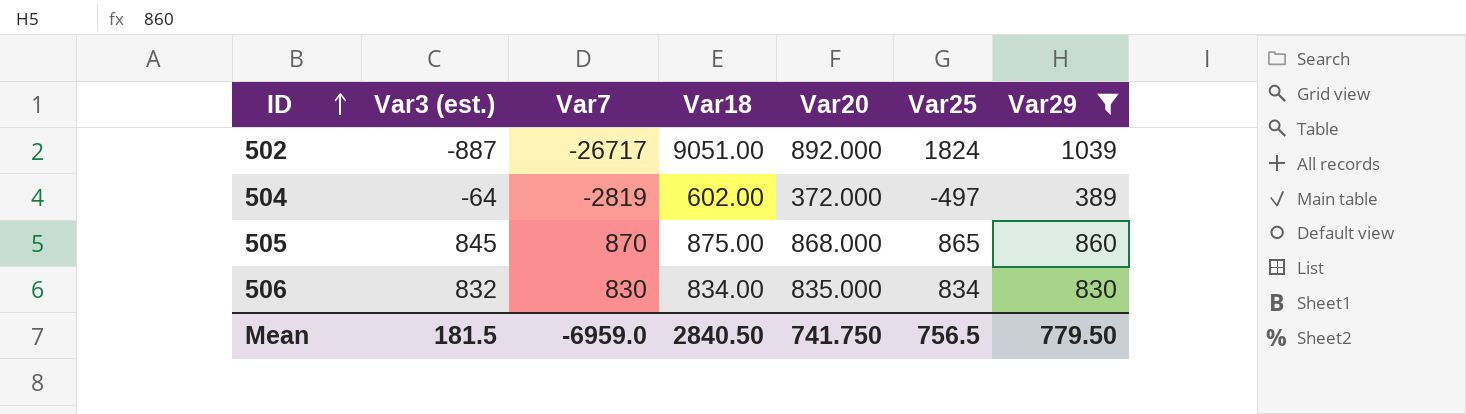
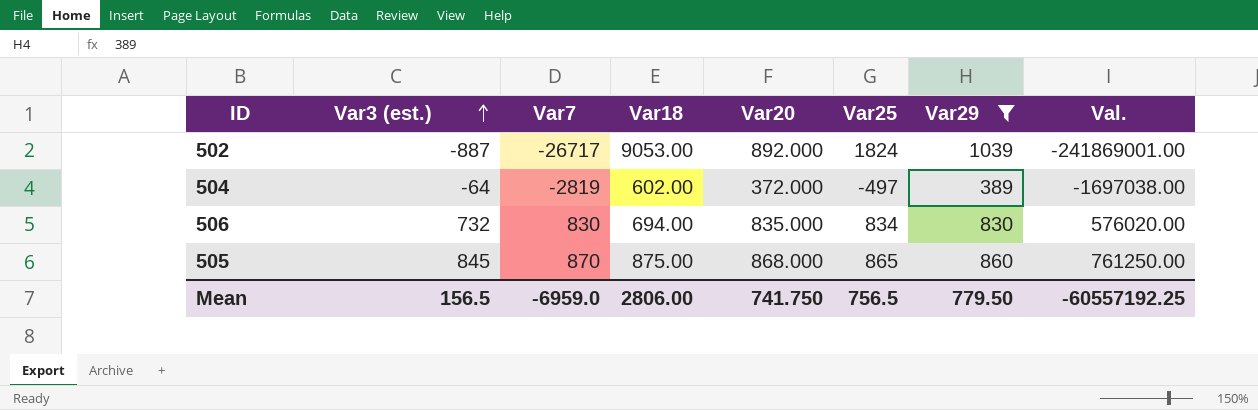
row order: ID ascending -> Var3 (est.) ascending
column Val. | formula: none -> [Var7] * [Var18]
502 | Var18: 9051.00 -> 9053.00
506 | Var3 (est.): 832 -> 732
506 | Var18: 834.00 -> 694.00
Mean | Var3 (est.): 181.5 -> 156.5
Mean | Var18: 2840.50 -> 2806.00

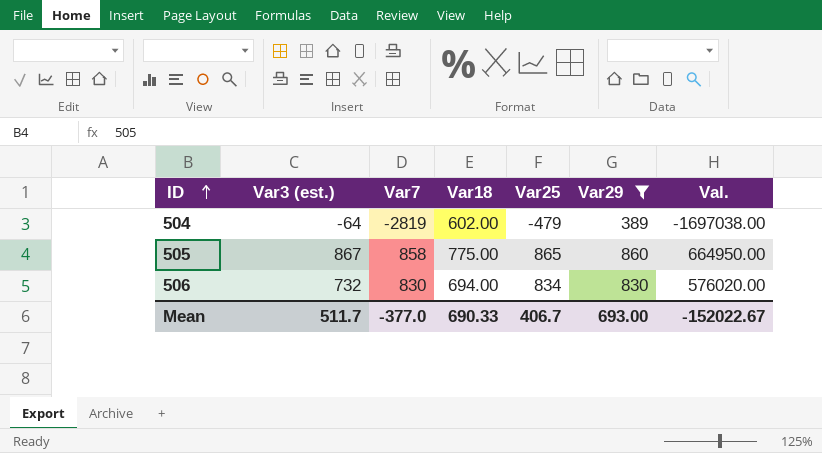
row order: Var3 (est.) ascending -> ID ascending
column Var20 | position: 5 -> none
row 502: -887 | -26717 | 9053.00 | 892.000 | 1824 | 1039 | -241869001.00 -> none
504 | Var25: -497 -> -479
505 | Var3 (est.): 845 -> 867
505 | Var7: 870 -> 858
505 | Var18: 875.00 -> 775.00
505 | Val.: 761250.00 -> 664950.00
Mean | Var3 (est.): 156.5 -> 511.7
Mean | Var7: -6959.0 -> -377.0
Mean | Var18: 2806.00 -> 690.33
Mean | Var25: 756.5 -> 406.7
Mean | Var29: 779.50 -> 693.00
Mean | Val.: -60557192.25 -> -152022.67

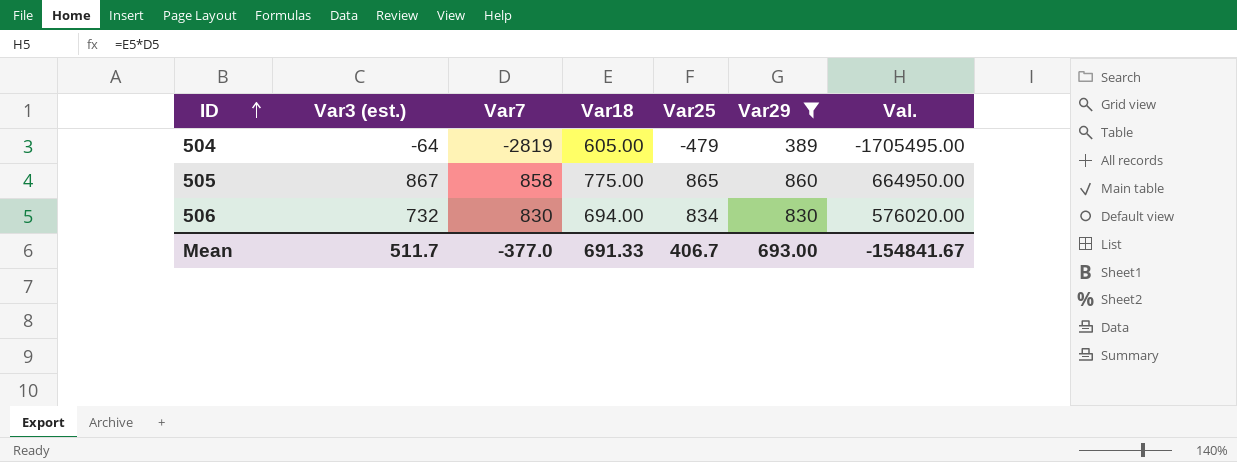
504 | Var18: 602.00 -> 605.00
504 | Val.: -1697038.00 -> -1705495.00
Mean | Var18: 690.33 -> 691.33
Mean | Val.: -152022.67 -> -154841.67

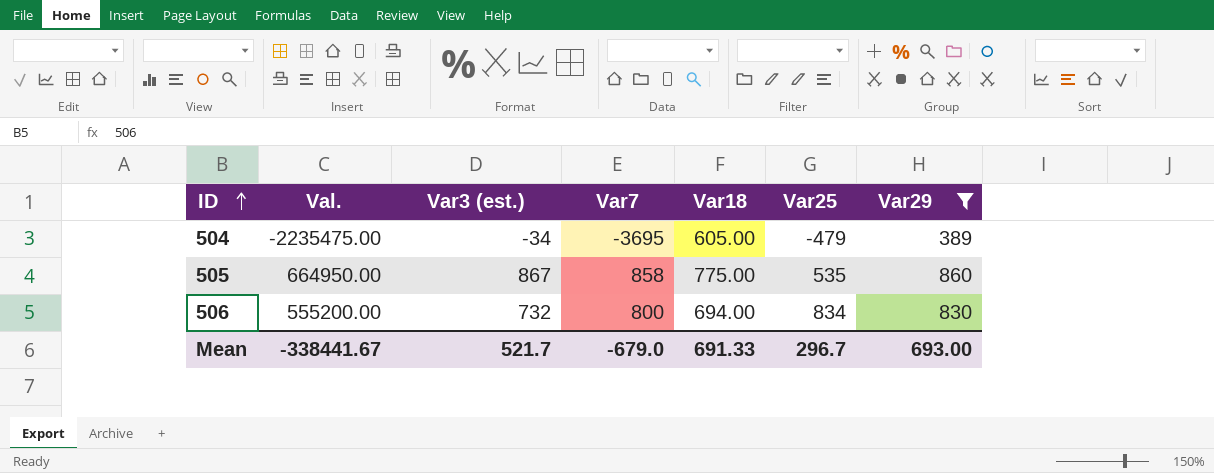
column Val. | position: 7 -> 2
504 | Val.: -1705495.00 -> -2235475.00
504 | Var3 (est.): -64 -> -34
504 | Var7: -2819 -> -3695
505 | Var25: 865 -> 535
506 | Val.: 576020.00 -> 555200.00
506 | Var7: 830 -> 800
Mean | Val.: -154841.67 -> -338441.67
Mean | Var3 (est.): 511.7 -> 521.7
Mean | Var7: -377.0 -> -679.0
Mean | Var25: 406.7 -> 296.7

